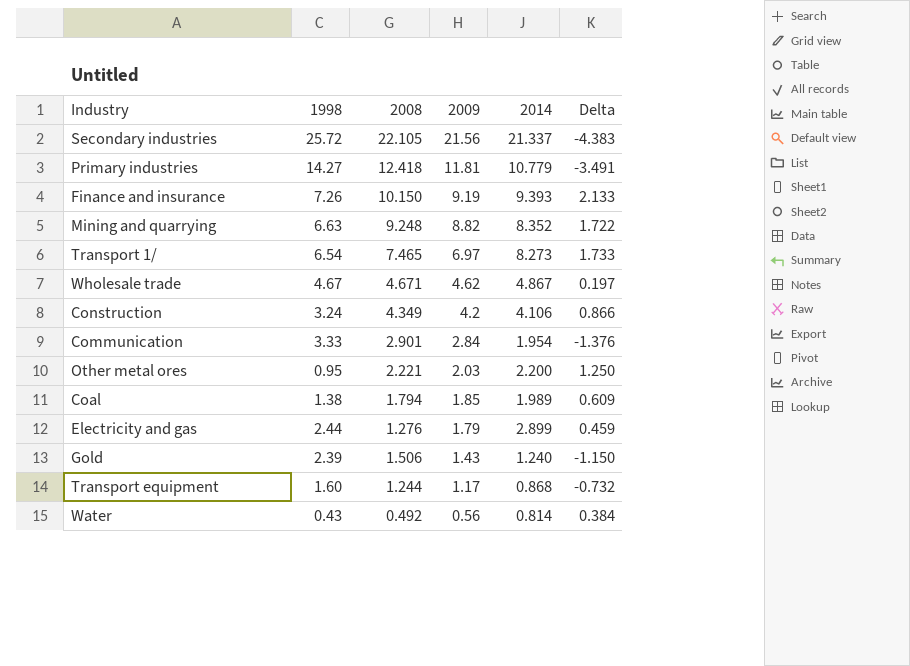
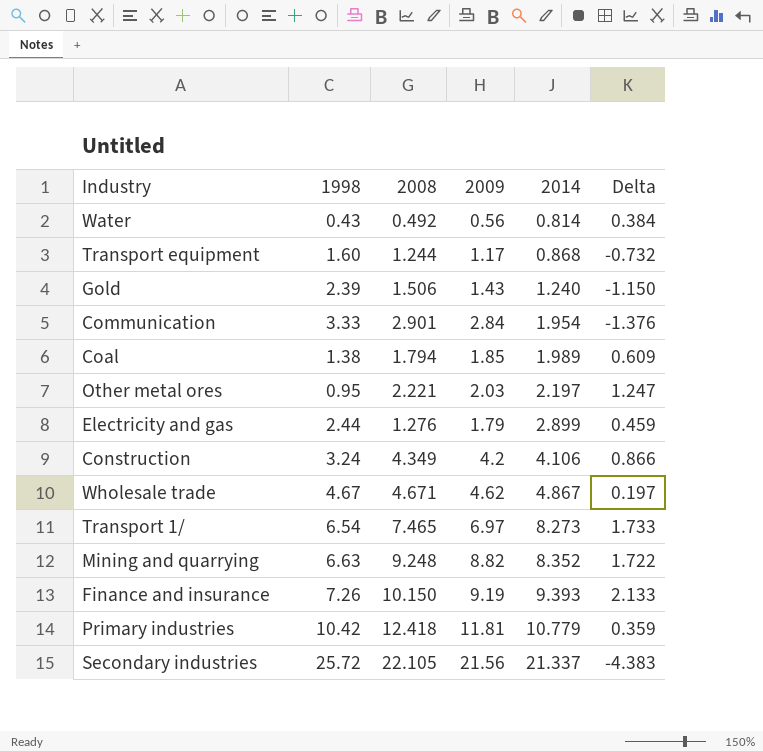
row order: 2009 descending -> 2014 ascending
Other metal ores | 2014: 2.200 -> 2.197
Other metal ores | Delta: 1.250 -> 1.247
Primary industries | 1998: 14.27 -> 10.42
Primary industries | Delta: -3.491 -> 0.359

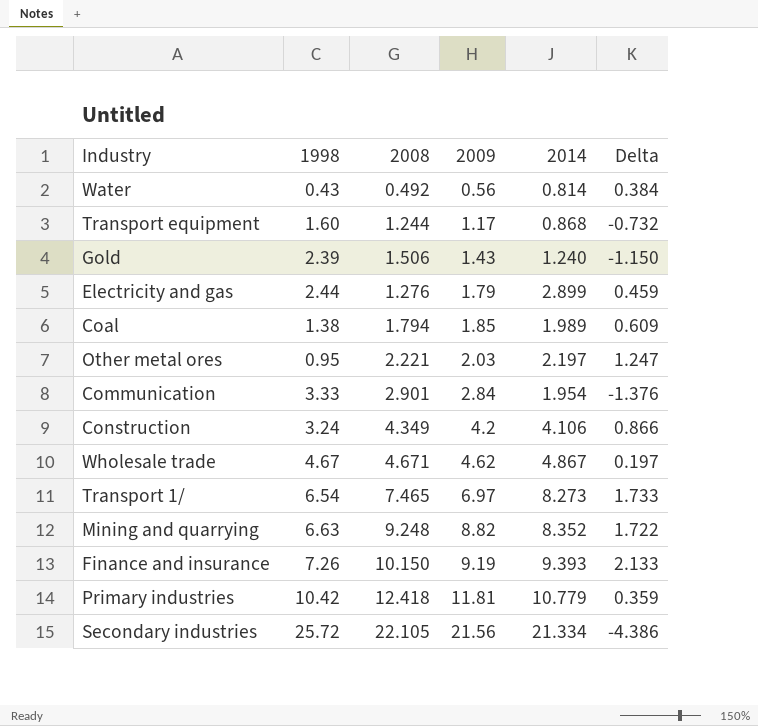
row order: 2014 ascending -> 2009 ascending
Secondary industries | 2014: 21.337 -> 21.334
Secondary industries | Delta: -4.383 -> -4.386

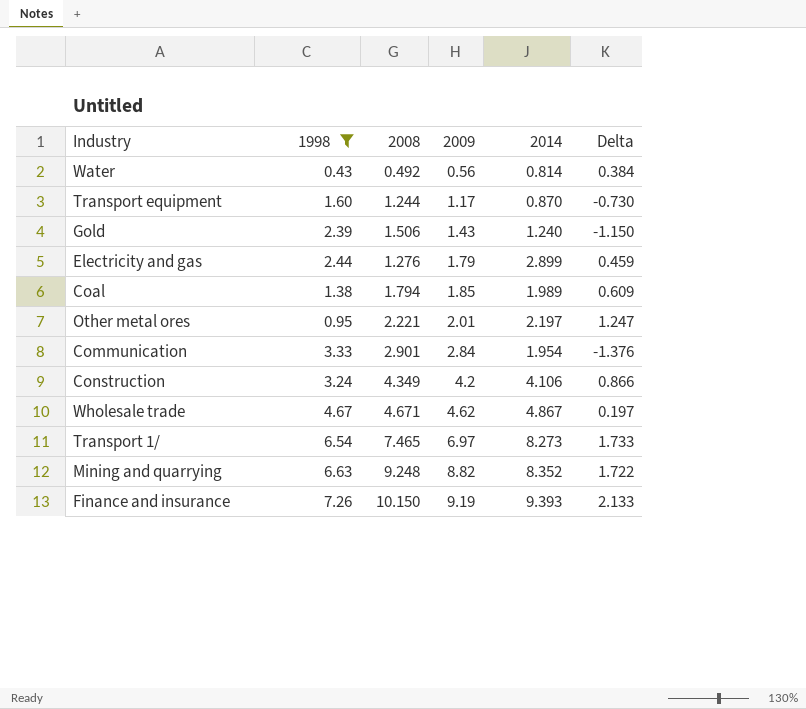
filter: none -> 1998 <= 7.26
Transport equipment | 2014: 0.868 -> 0.870
Transport equipment | Delta: -0.732 -> -0.730
Other metal ores | 2009: 2.03 -> 2.01

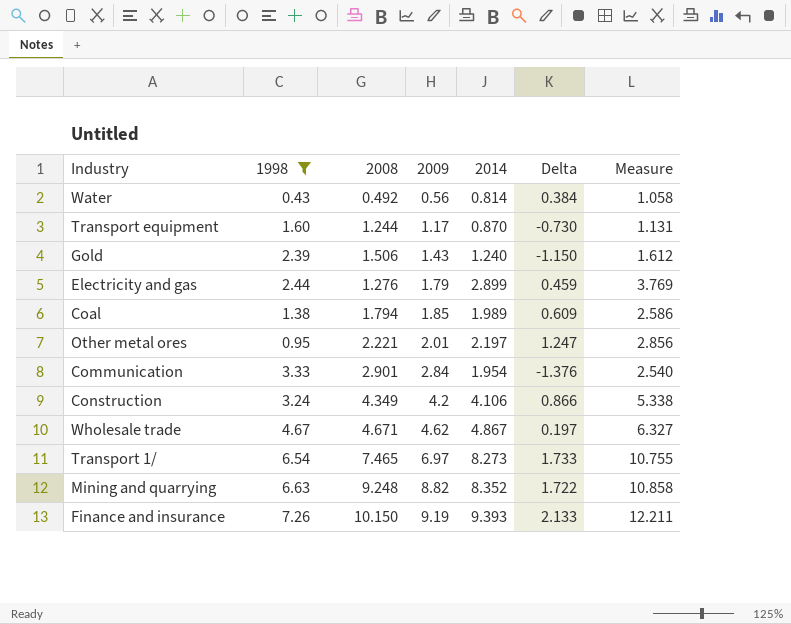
column Measure | formula: none -> [2014] * 1.3

